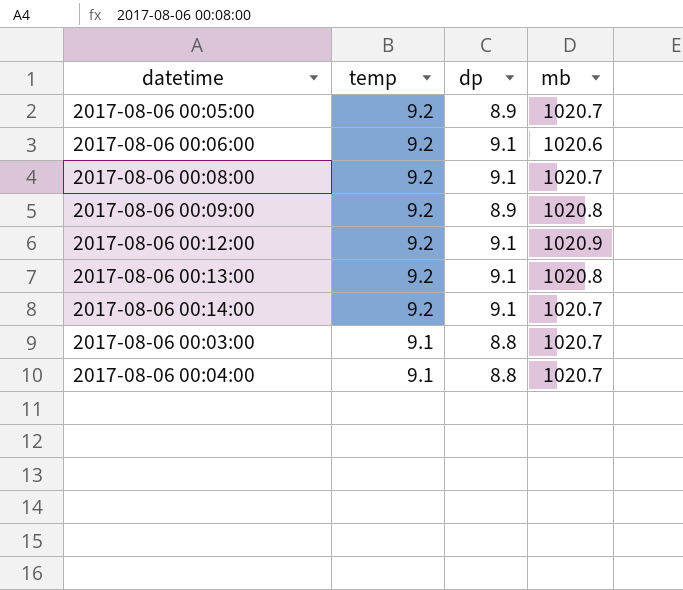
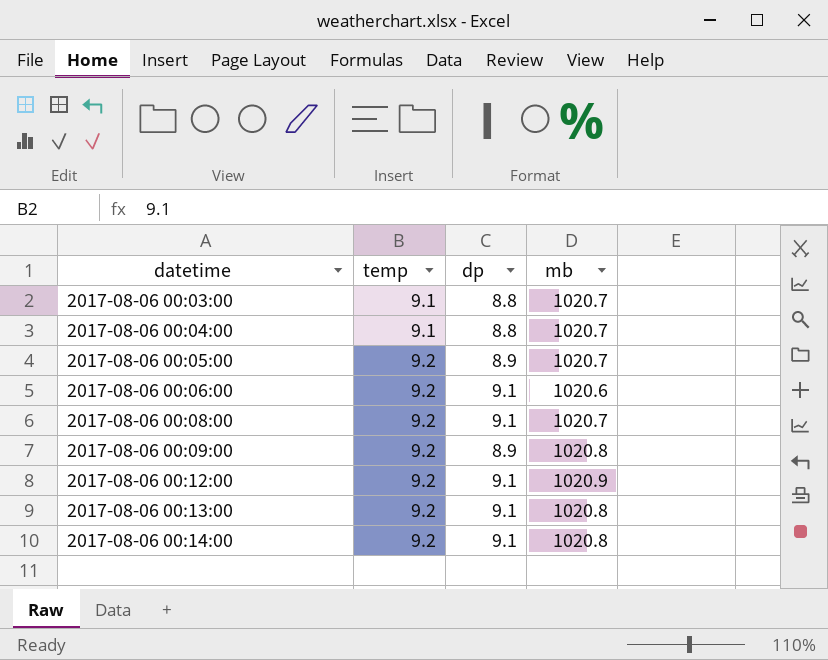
row order: temp descending -> datetime ascending
2017-08-06 00:14:00 | mb: 1020.7 -> 1020.8

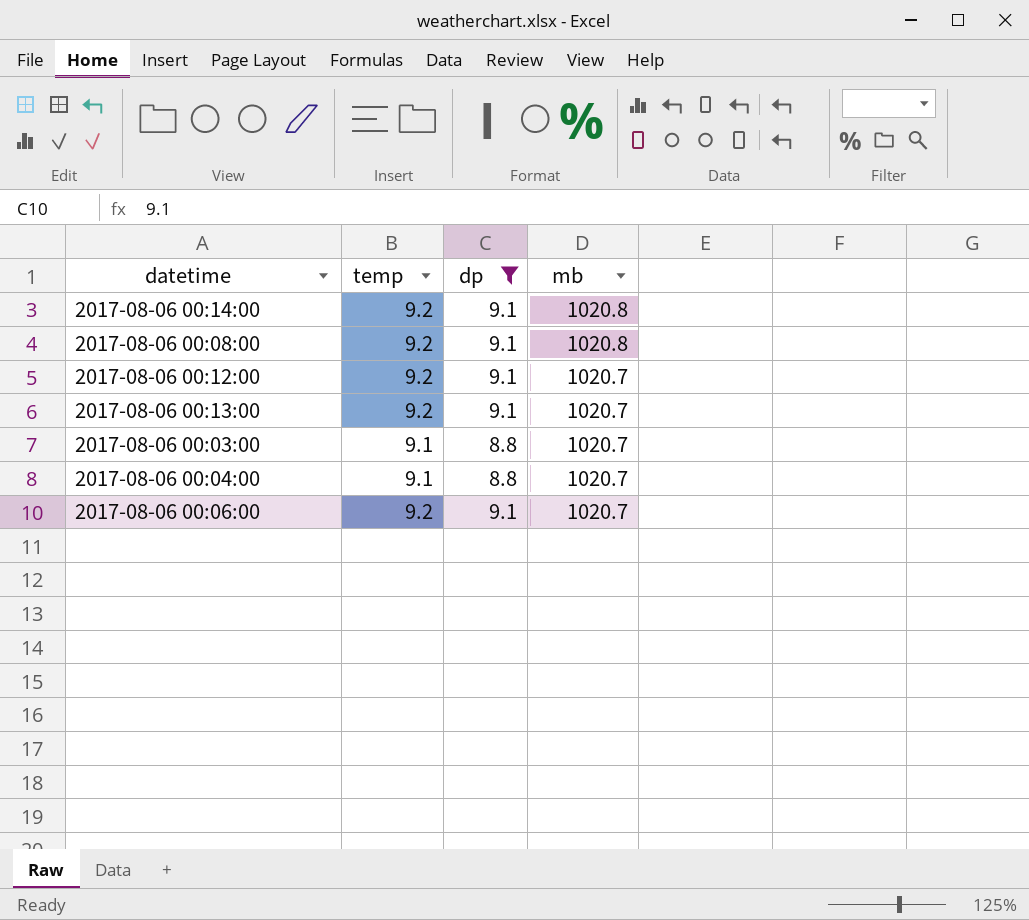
filter: none -> dp != 8.9
row order: datetime ascending -> mb descending
2017-08-06 00:08:00 | mb: 1020.7 -> 1020.8
2017-08-06 00:12:00 | mb: 1020.9 -> 1020.7
2017-08-06 00:13:00 | mb: 1020.8 -> 1020.7
2017-08-06 00:06:00 | mb: 1020.6 -> 1020.7

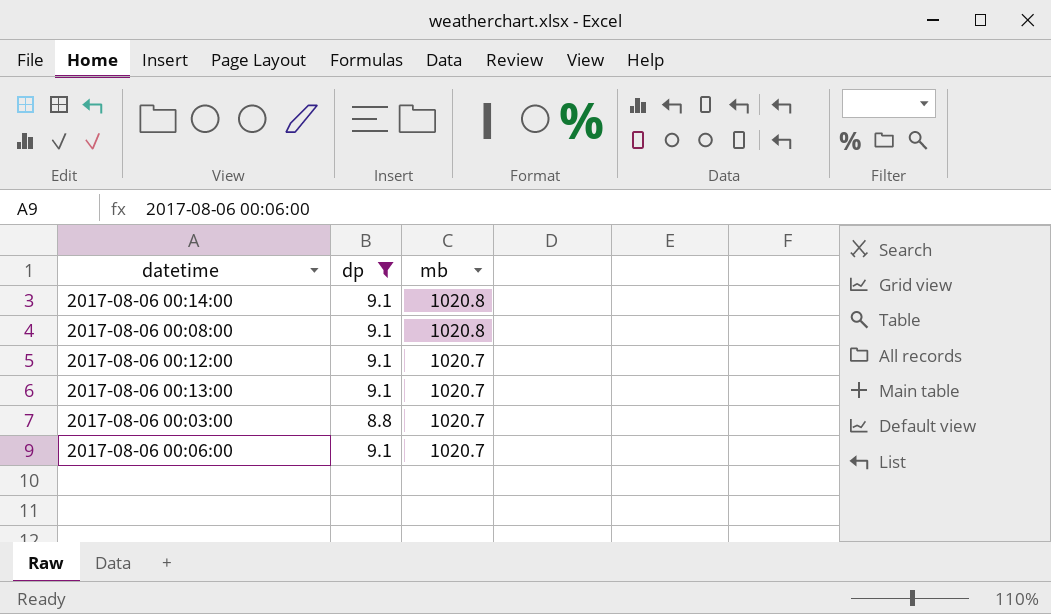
column temp | position: 2 -> none
row 2017-08-06 00:04:00: 9.1 | 8.8 | 1020.7 -> none

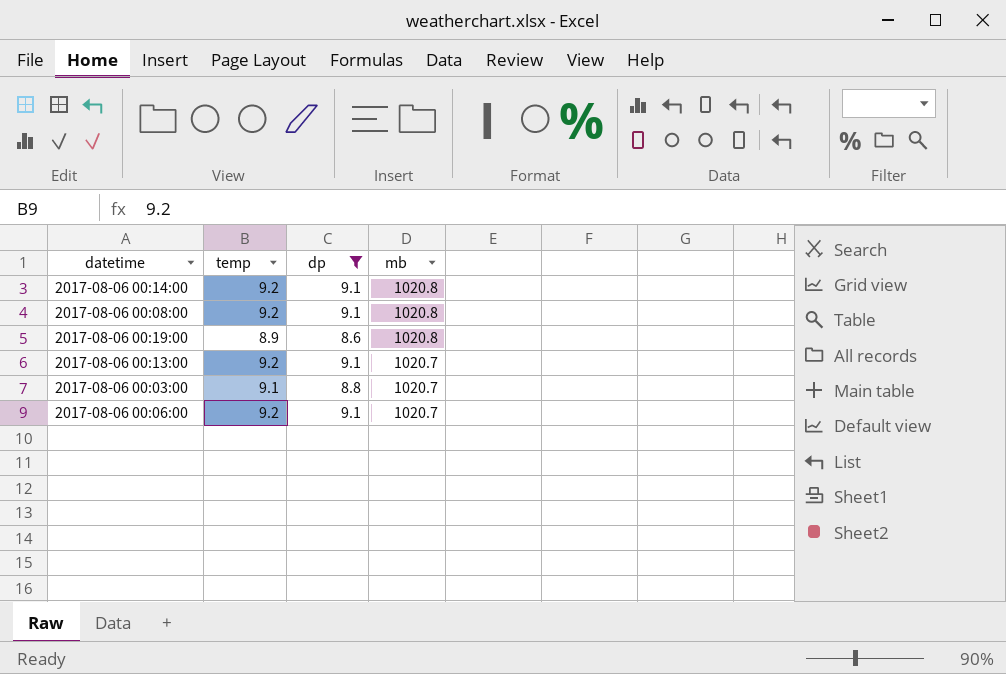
column temp | position: none -> 2
row 2017-08-06 00:12:00: 9.1 | 1020.7 -> none
row 2017-08-06 00:19:00: none -> 8.9 | 8.6 | 1020.8

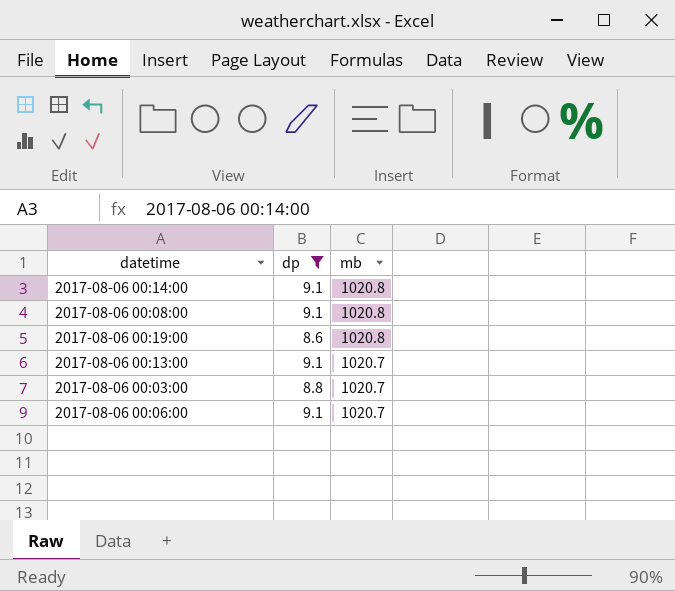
column temp | position: 2 -> none

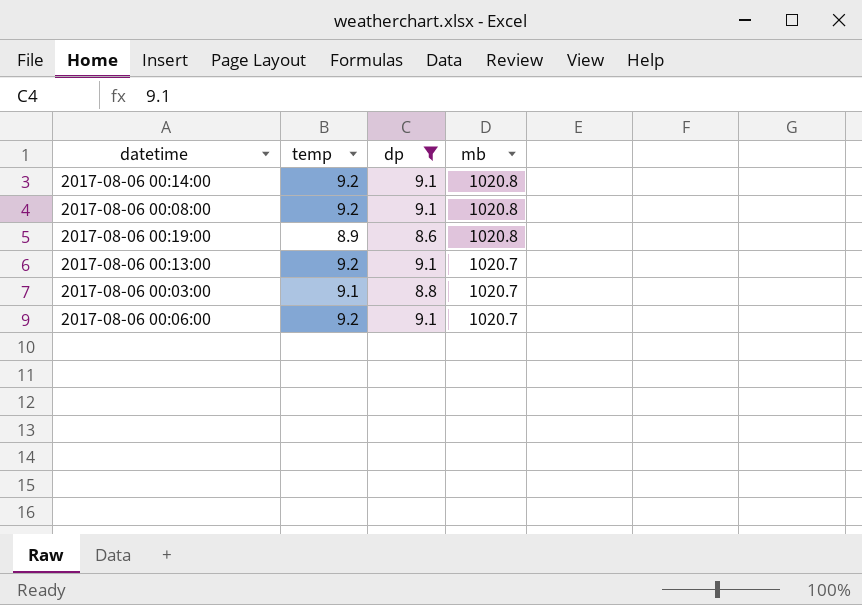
column temp | position: none -> 2

